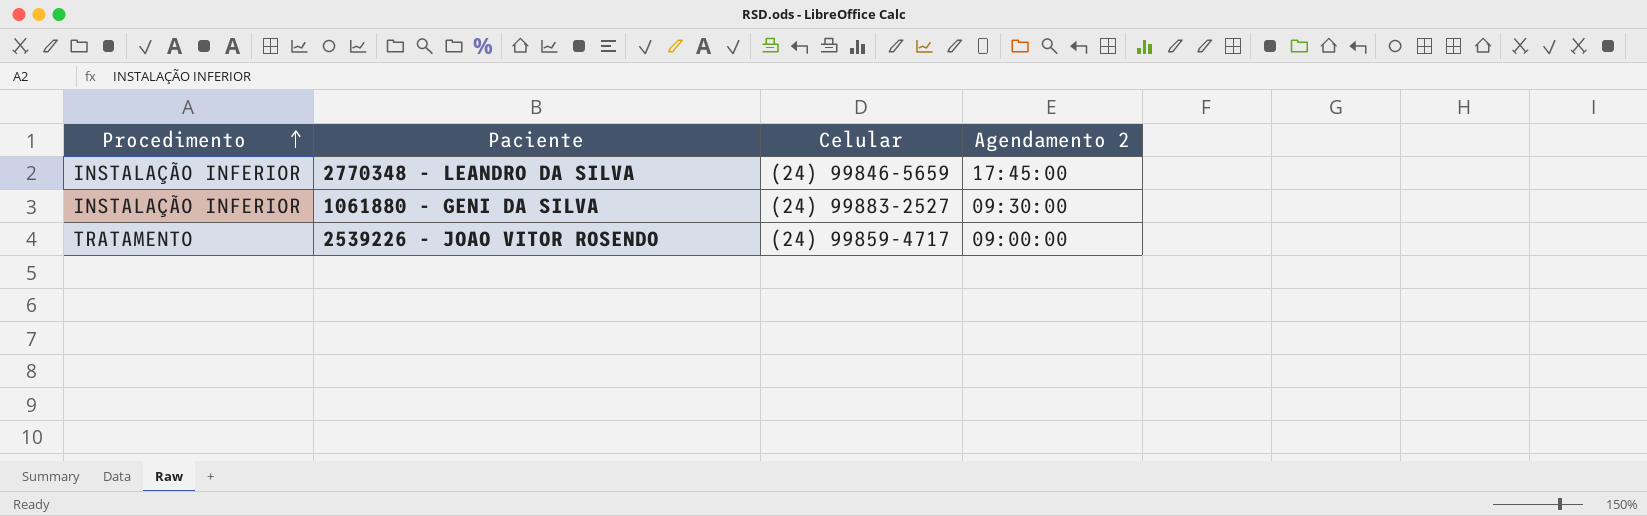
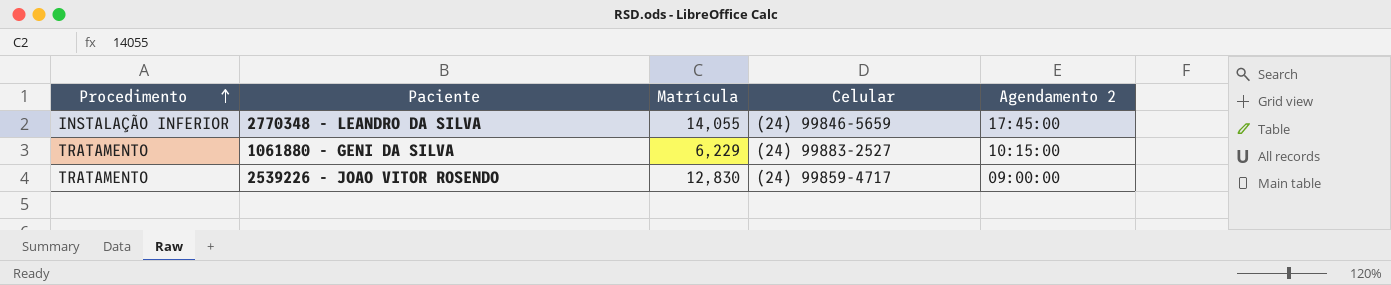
column Matrícula | position: none -> 3
1061880 - GENI DA SILVA | Procedimento: INSTALAÇÃO INFERIOR -> TRATAMENTO
1061880 - GENI DA SILVA | Agendamento 2: 09:30:00 -> 10:15:00

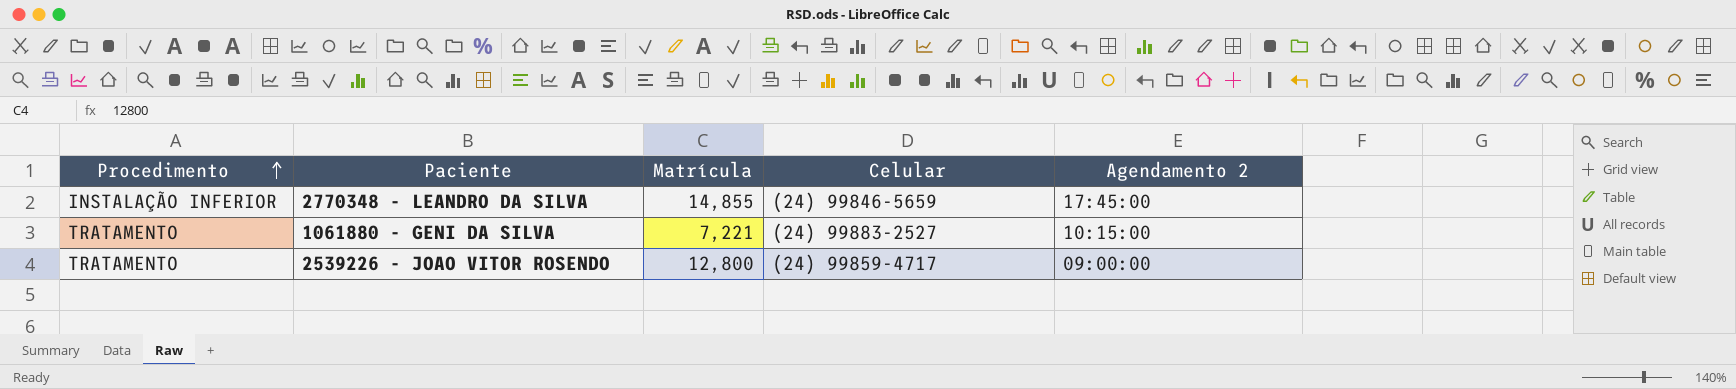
2770348 - LEANDRO DA SILVA | Matrícula: 14,055 -> 14,855
1061880 - GENI DA SILVA | Matrícula: 6,229 -> 7,221
2539226 - JOAO VITOR ROSENDO | Matrícula: 12,830 -> 12,800

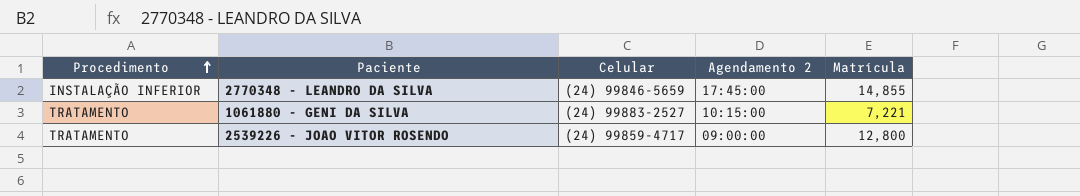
column Matrícula | position: 3 -> 5

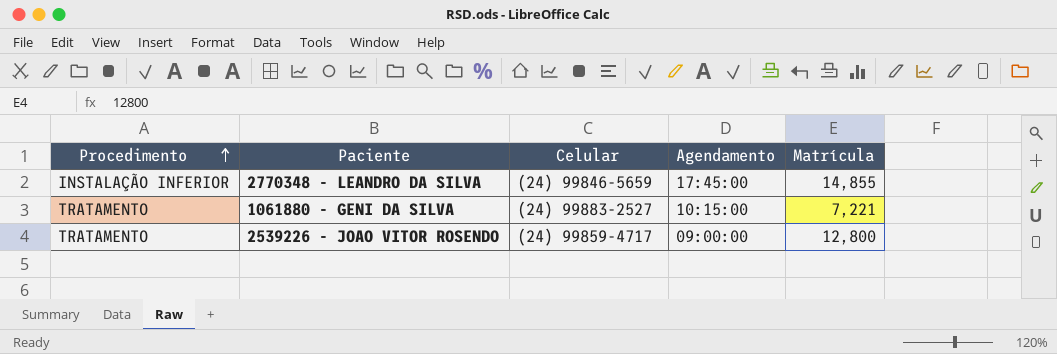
column name: Agendamento 2 -> Agendamento

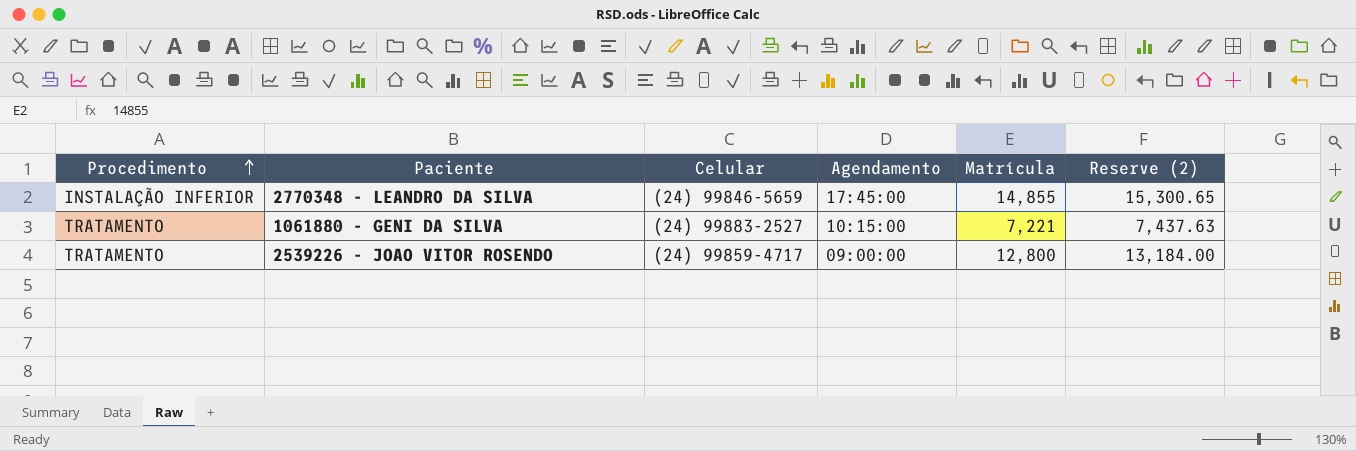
column Reserve (2) | formula: none -> [Matrícula] * 1.03

